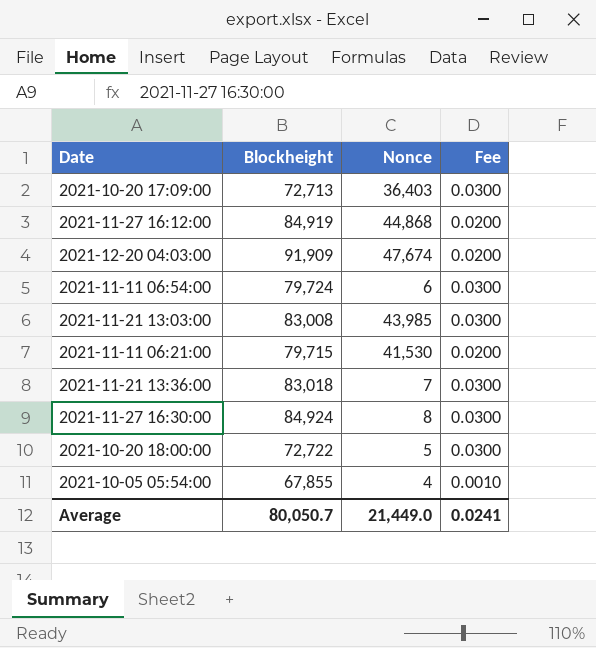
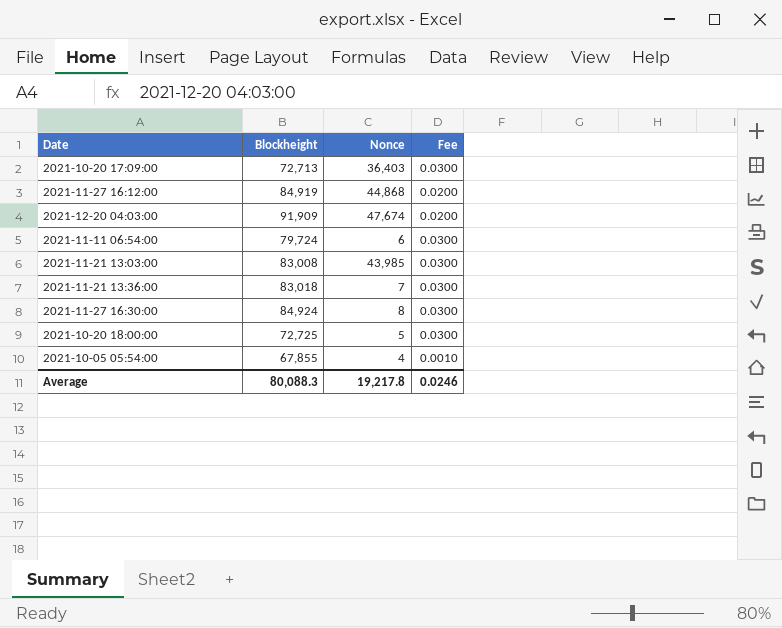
row 2021-11-11 06:21:00: 79,715 | 41,530 | 0.0200 -> none
2021-10-20 18:00:00 | Blockheight: 72,722 -> 72,725
Average | Blockheight: 80,050.7 -> 80,088.3
Average | Nonce: 21,449.0 -> 19,217.8
Average | Fee: 0.0241 -> 0.0246

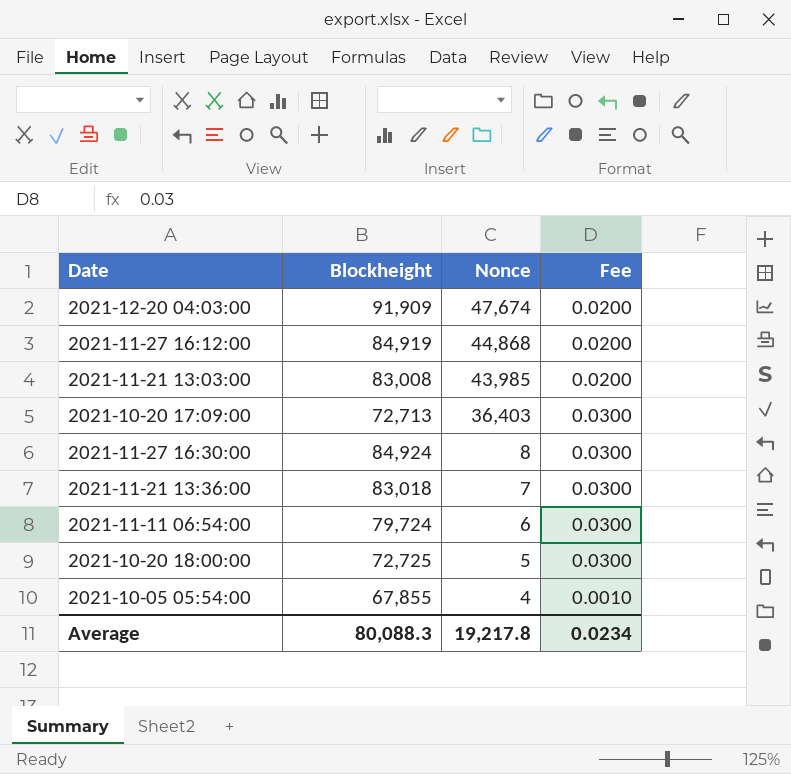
row order: none -> Nonce descending
2021-11-21 13:03:00 | Fee: 0.0300 -> 0.0200
Average | Fee: 0.0246 -> 0.0234

